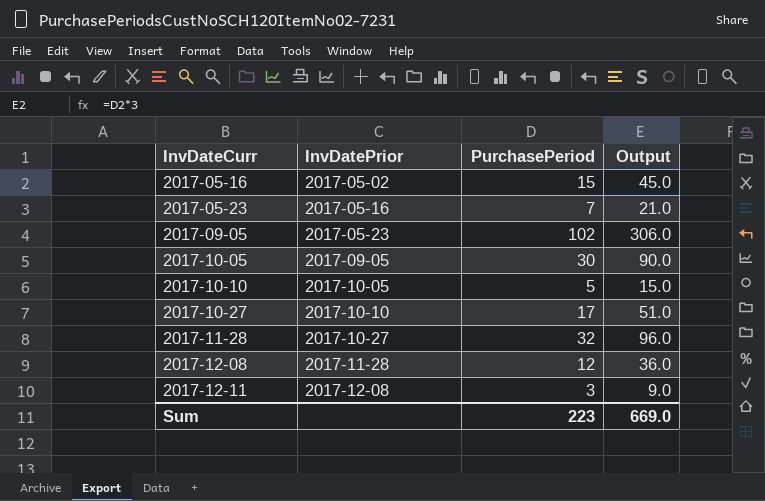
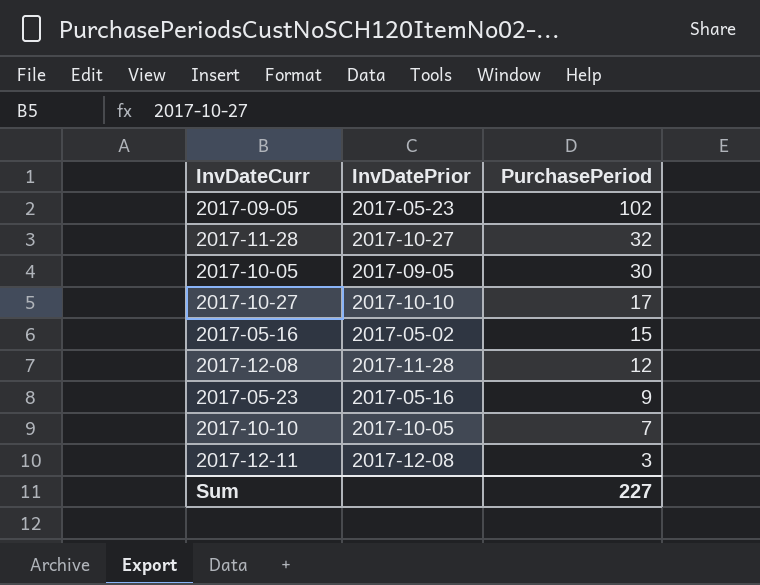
row order: InvDateCurr ascending -> PurchasePeriod descending
column Output | formula: [PurchasePeriod] * 3 -> none
2017-05-23 | PurchasePeriod: 7 -> 9
2017-10-10 | PurchasePeriod: 5 -> 7
Sum | PurchasePeriod: 223 -> 227

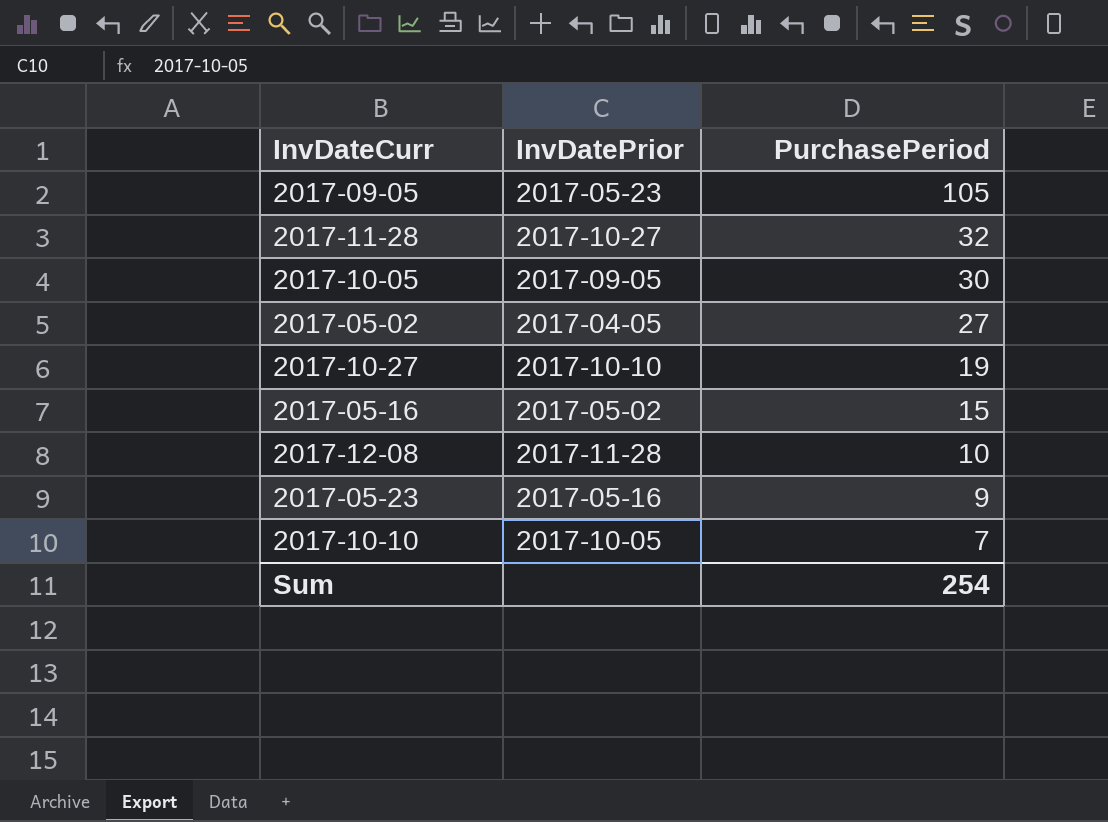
row 2017-12-11: 2017-12-08 | 3 -> none
2017-09-05 | PurchasePeriod: 102 -> 105
row 2017-05-02: none -> 2017-04-05 | 27
2017-10-27 | PurchasePeriod: 17 -> 19
2017-12-08 | PurchasePeriod: 12 -> 10
Sum | PurchasePeriod: 227 -> 254

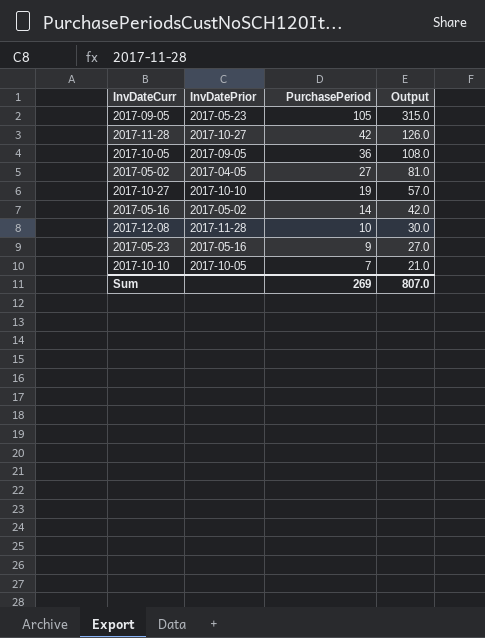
column Output | formula: none -> [PurchasePeriod] * 3
2017-11-28 | PurchasePeriod: 32 -> 42
2017-10-05 | PurchasePeriod: 30 -> 36
2017-05-16 | PurchasePeriod: 15 -> 14
Sum | PurchasePeriod: 254 -> 269

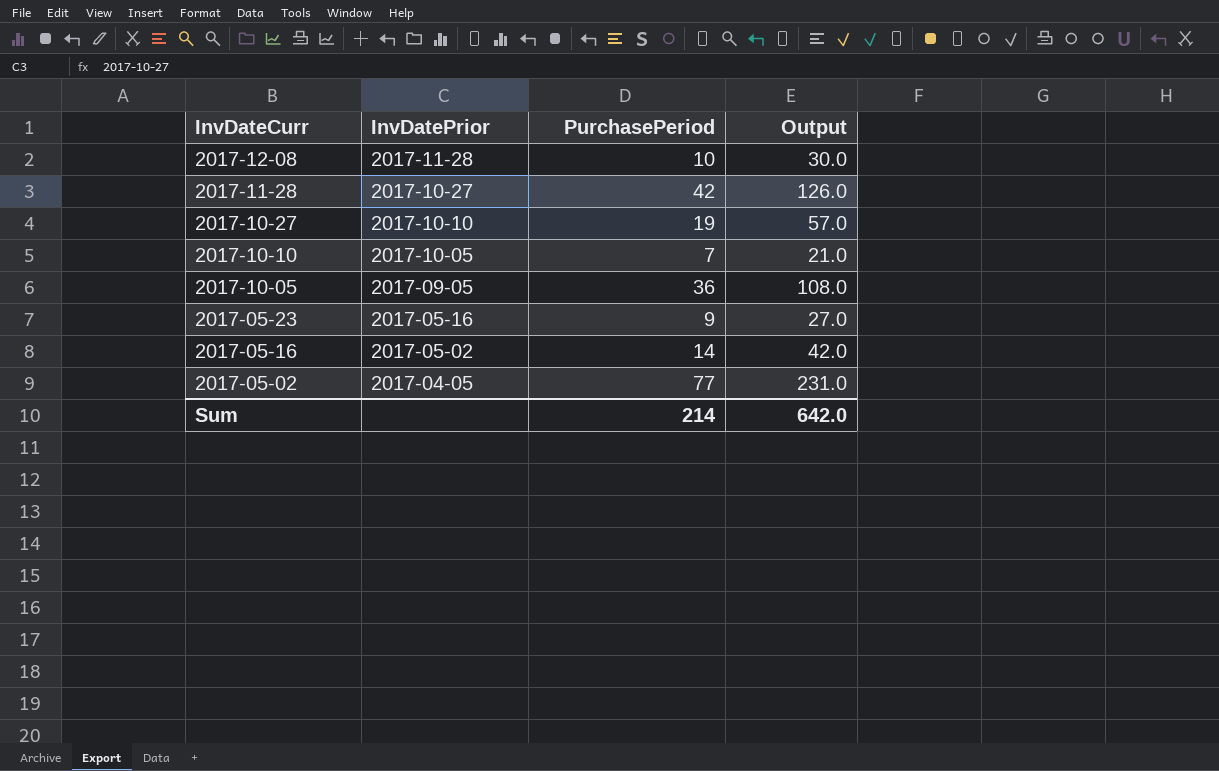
row order: PurchasePeriod descending -> InvDateCurr descending
row 2017-09-05: 2017-05-23 | 105 | 315.0 -> none
2017-05-02 | PurchasePeriod: 27 -> 77
2017-05-02 | Output: 81.0 -> 231.0
Sum | PurchasePeriod: 269 -> 214
Sum | Output: 807.0 -> 642.0

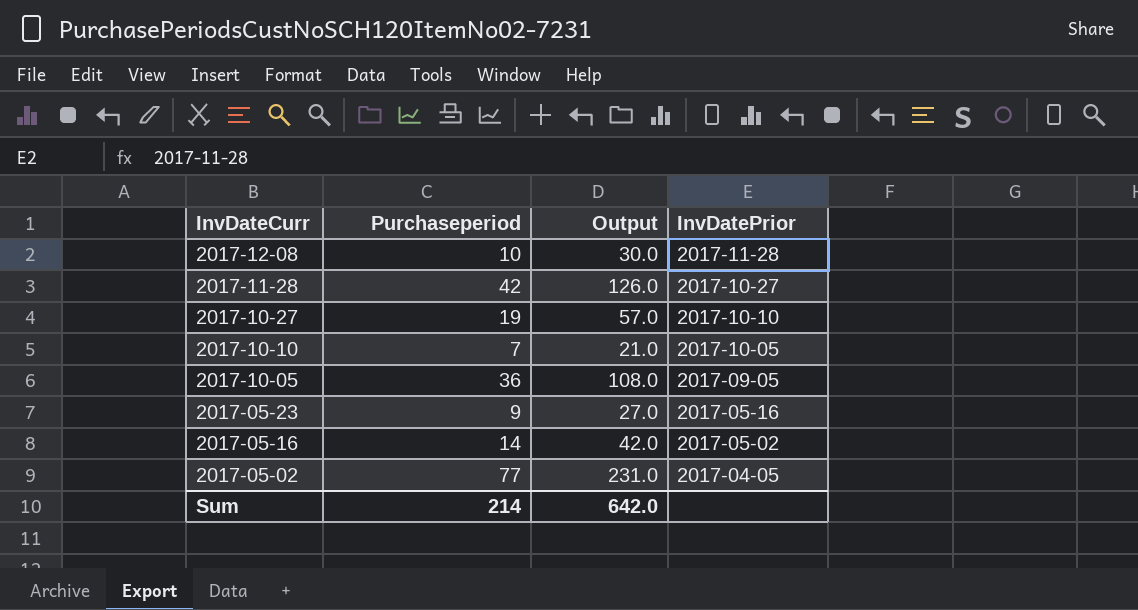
column name: PurchasePeriod -> Purchaseperiod
column InvDatePrior | position: 2 -> 4

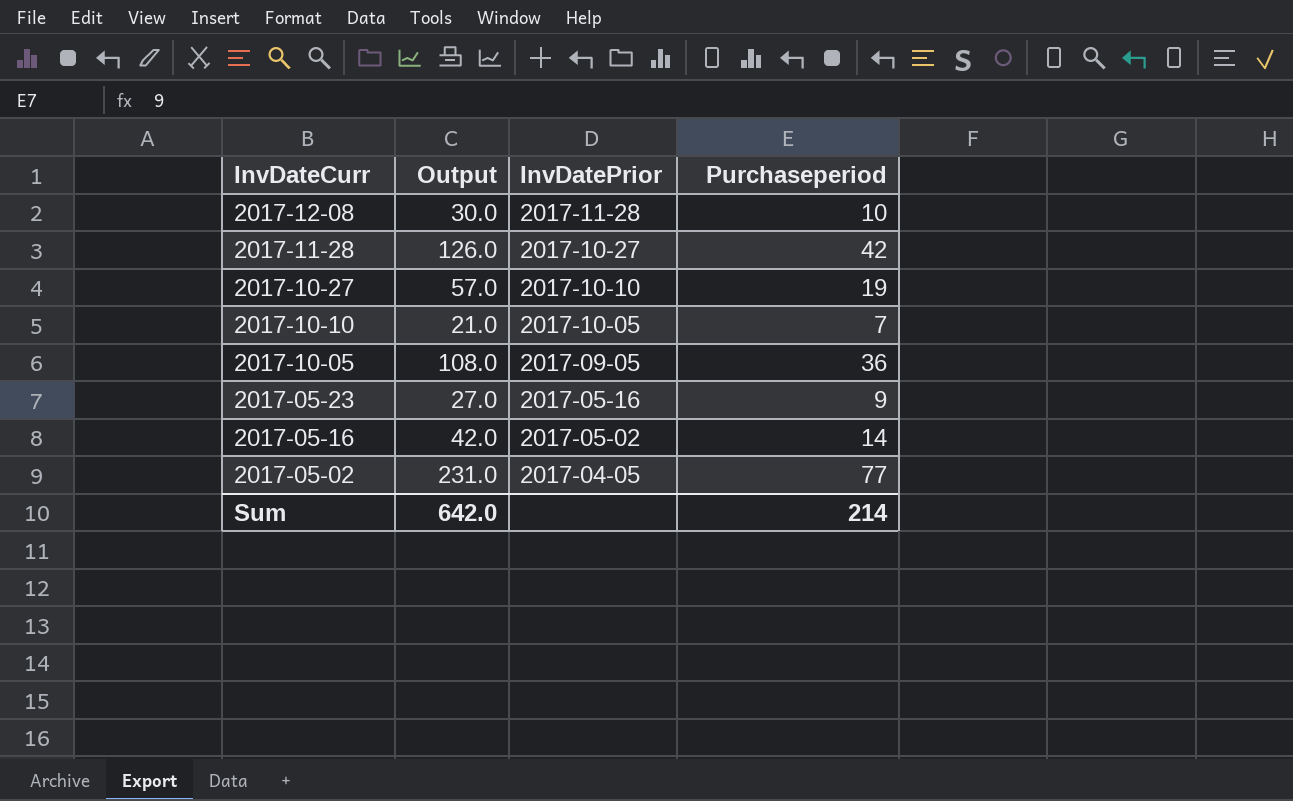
column Purchaseperiod | position: 2 -> 4

